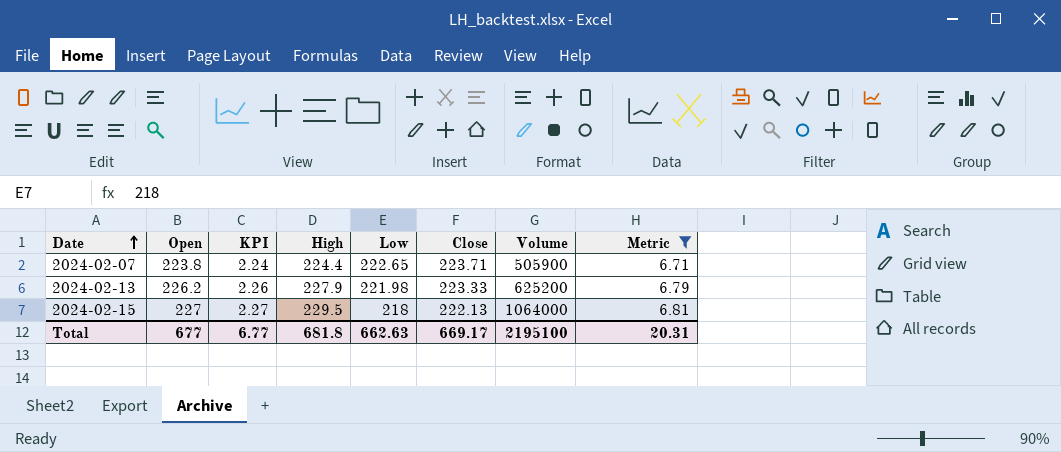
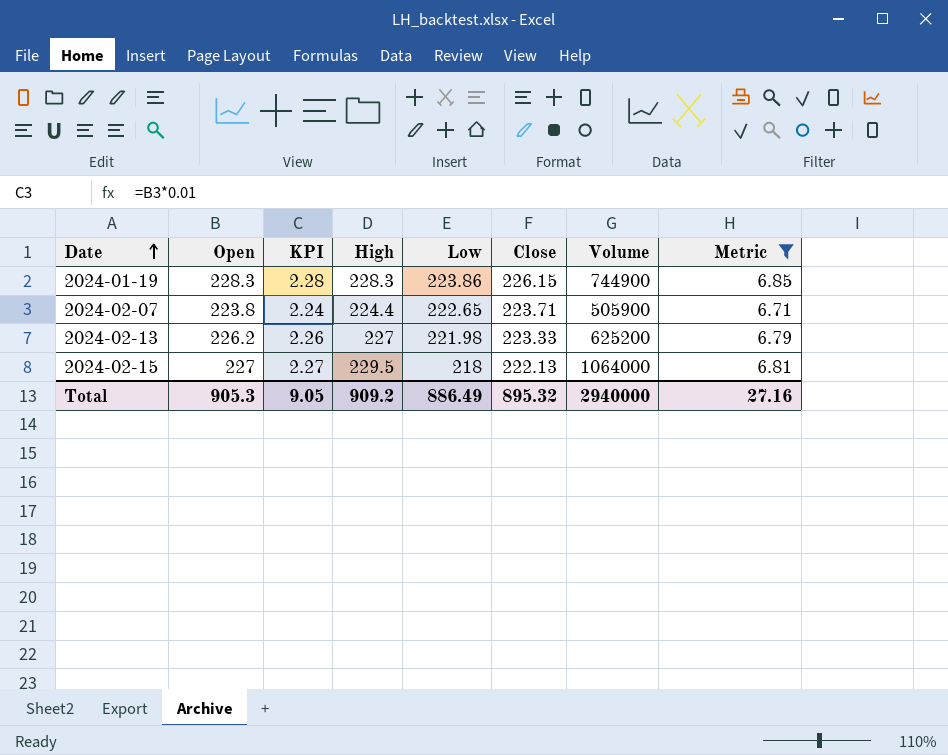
row 2024-01-19: none -> 228.3 | 2.28 | 228.3 | 223.86 | 226.15 | 744900 | 6.85
2024-02-13 | High: 227.9 -> 227
Total | Open: 677 -> 905.3
Total | KPI: 6.77 -> 9.05
Total | High: 681.8 -> 909.2
Total | Low: 662.63 -> 886.49
Total | Close: 669.17 -> 895.32
Total | Volume: 2195100 -> 2940000
Total | Metric: 20.31 -> 27.16

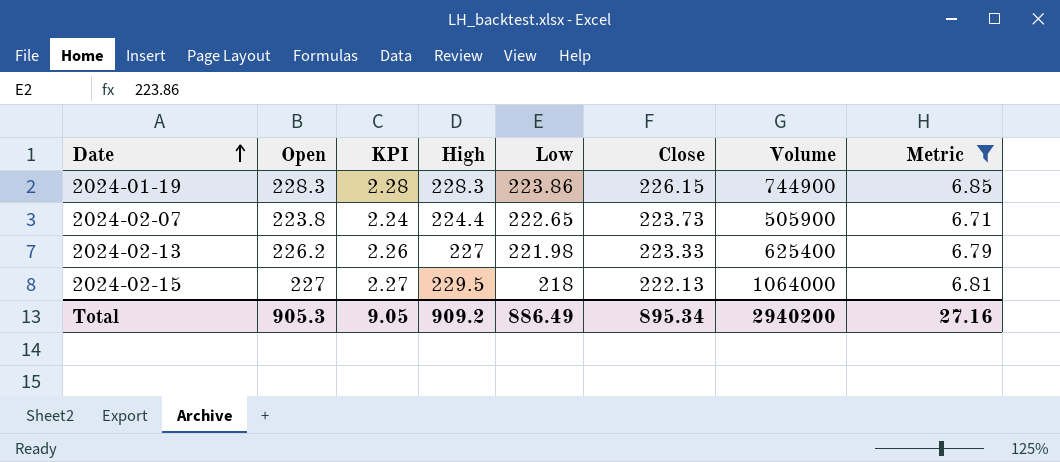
2024-02-07 | Close: 223.71 -> 223.73
2024-02-13 | Volume: 625200 -> 625400
Total | Close: 895.32 -> 895.34
Total | Volume: 2940000 -> 2940200

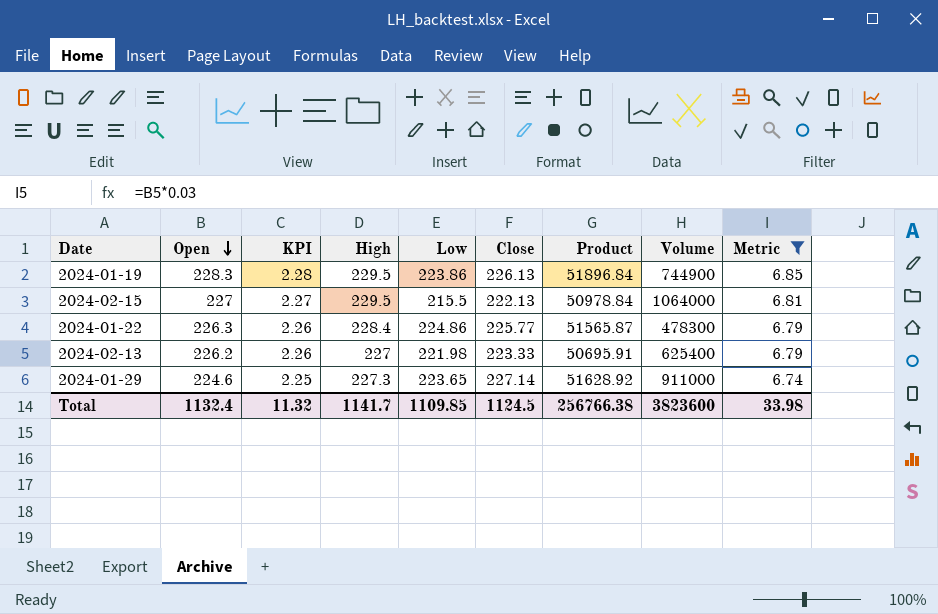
row order: Date ascending -> Open descending
column Product | formula: none -> [High] * [Close]
row 2024-02-07: 223.8 | 2.24 | 224.4 | 222.65 | 223.73 | 505900 | 6.71 -> none
2024-01-19 | High: 228.3 -> 229.5
2024-01-19 | Close: 226.15 -> 226.13
2024-02-15 | Low: 218 -> 215.5
row 2024-01-22: none -> 226.3 | 2.26 | 228.4 | 224.86 | 225.77 | 51565.87 | 478300 | 6.79
row 2024-01-29: none -> 224.6 | 2.25 | 227.3 | 223.65 | 227.14 | 51628.92 | 911000 | 6.74
Total | Open: 905.3 -> 1132.4
Total | KPI: 9.05 -> 11.32
Total | High: 909.2 -> 1141.7
Total | Low: 886.49 -> 1109.85
Total | Close: 895.34 -> 1124.5
Total | Volume: 2940200 -> 3823600
Total | Metric: 27.16 -> 33.98

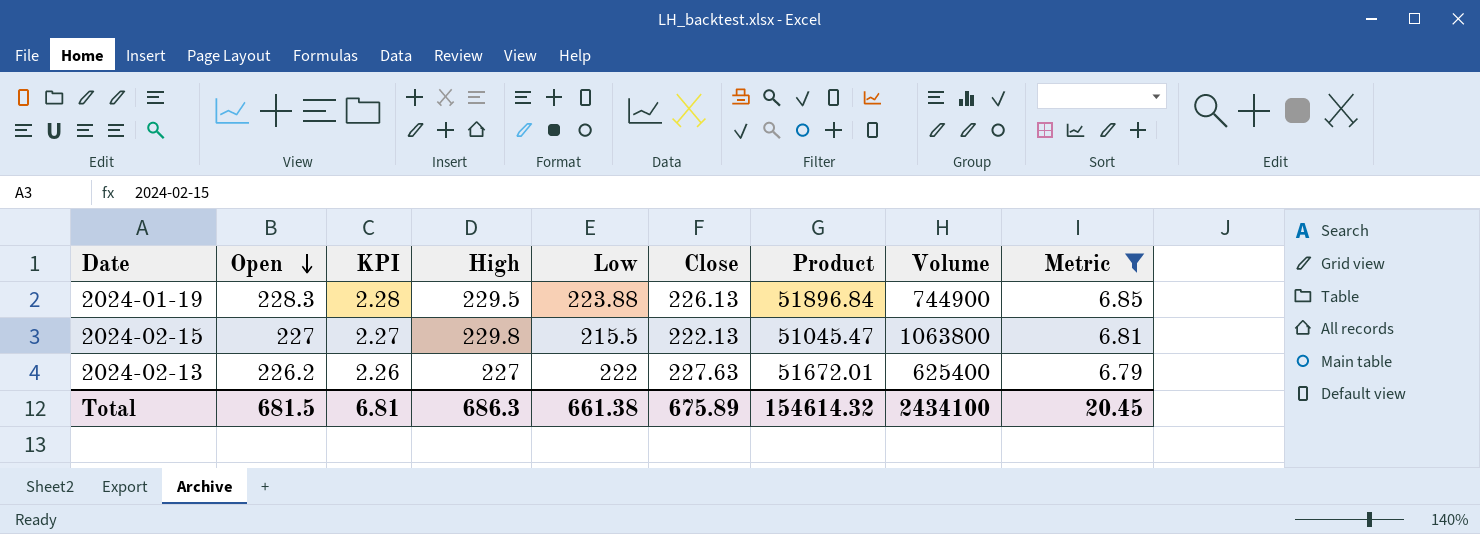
row 2024-01-22: 226.3 | 2.26 | 228.4 | 224.86 | 225.77 | 51565.87 | 478300 | 6.79 -> none
row 2024-01-29: 224.6 | 2.25 | 227.3 | 223.65 | 227.14 | 51628.92 | 911000 | 6.74 -> none
2024-01-19 | Low: 223.86 -> 223.88
2024-02-15 | High: 229.5 -> 229.8
2024-02-15 | Product: 50978.84 -> 51045.47
2024-02-15 | Volume: 1064000 -> 1063800
2024-02-13 | Low: 221.98 -> 222
2024-02-13 | Close: 223.33 -> 227.63
2024-02-13 | Product: 50695.91 -> 51672.01
Total | Open: 1132.4 -> 681.5
Total | KPI: 11.32 -> 6.81
Total | High: 1141.7 -> 686.3
Total | Low: 1109.85 -> 661.38
Total | Close: 1124.5 -> 675.89
Total | Product: 256766.38 -> 154614.32
Total | Volume: 3823600 -> 2434100
Total | Metric: 33.98 -> 20.45

